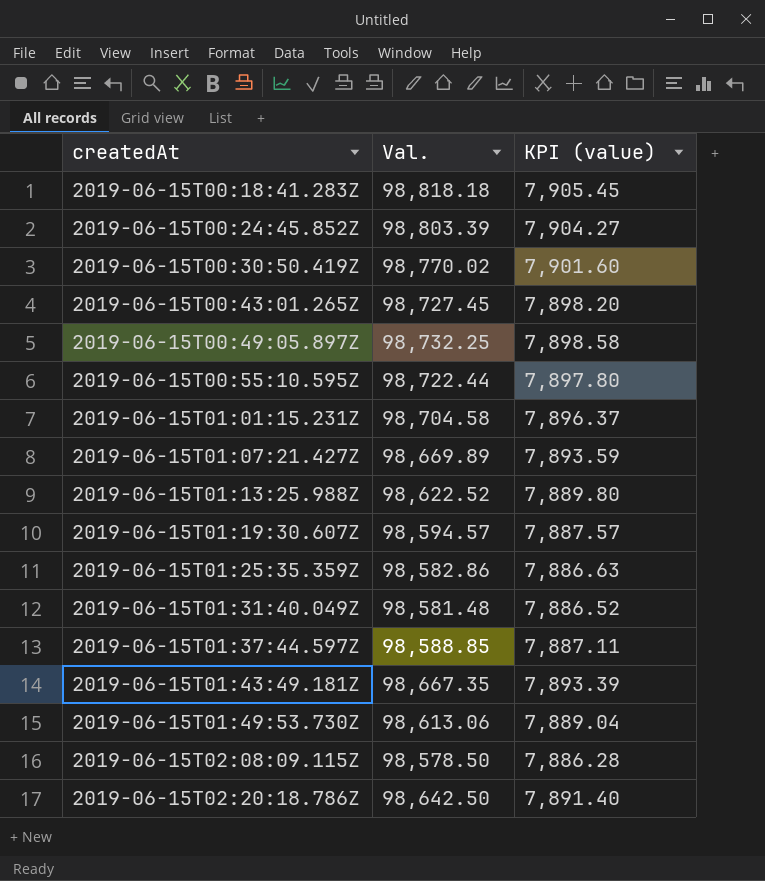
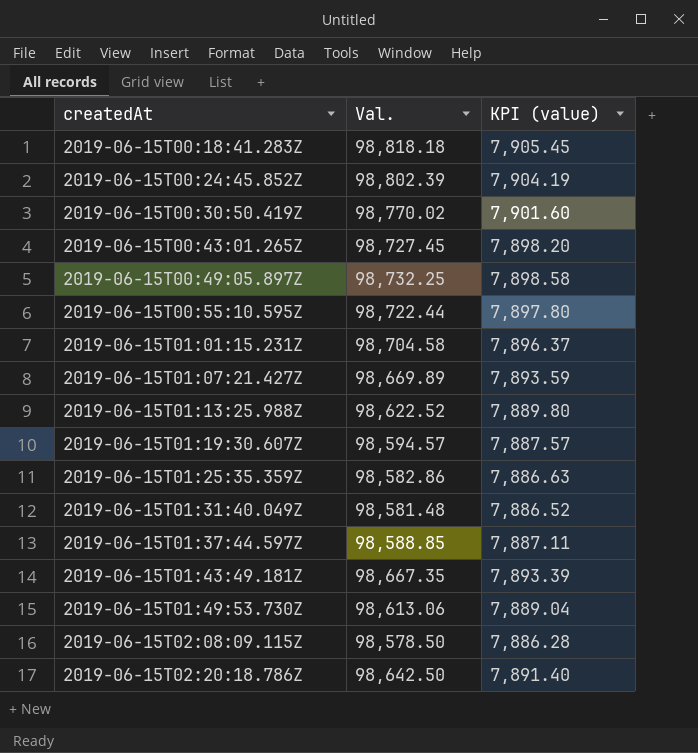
2019-06-15T00:24:45.852Z | Val.: 98,803.39 -> 98,802.39
2019-06-15T00:24:45.852Z | KPI (value): 7,904.27 -> 7,904.19

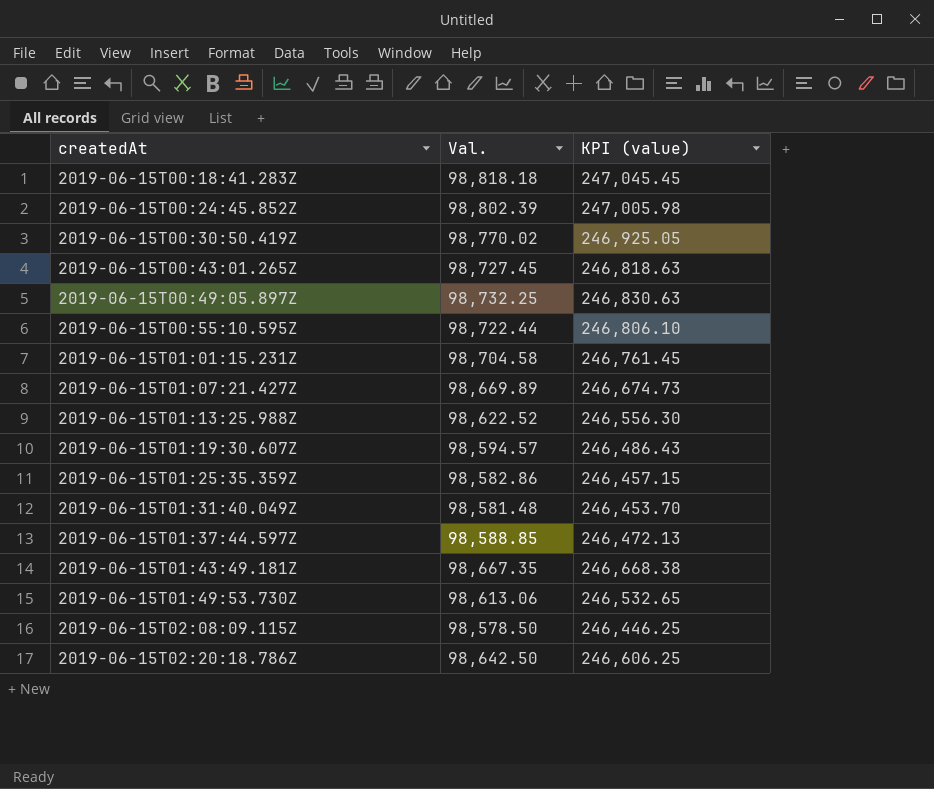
column KPI (value) | formula: [Val.] * 0.08 -> [Val.] * 2.5

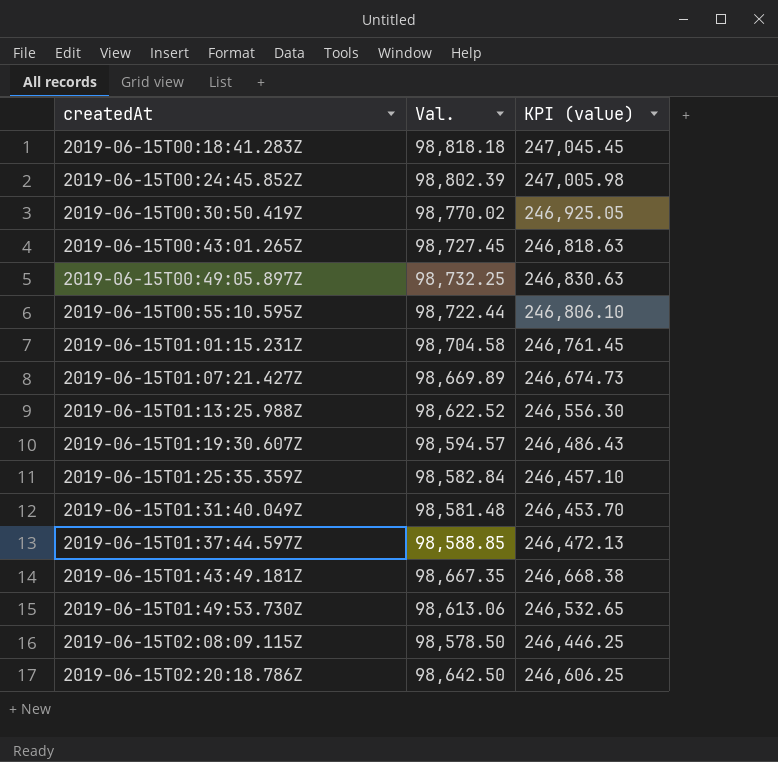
2019-06-15T01:25:35.359Z | Val.: 98,582.86 -> 98,582.84
2019-06-15T01:25:35.359Z | KPI (value): 246,457.15 -> 246,457.10

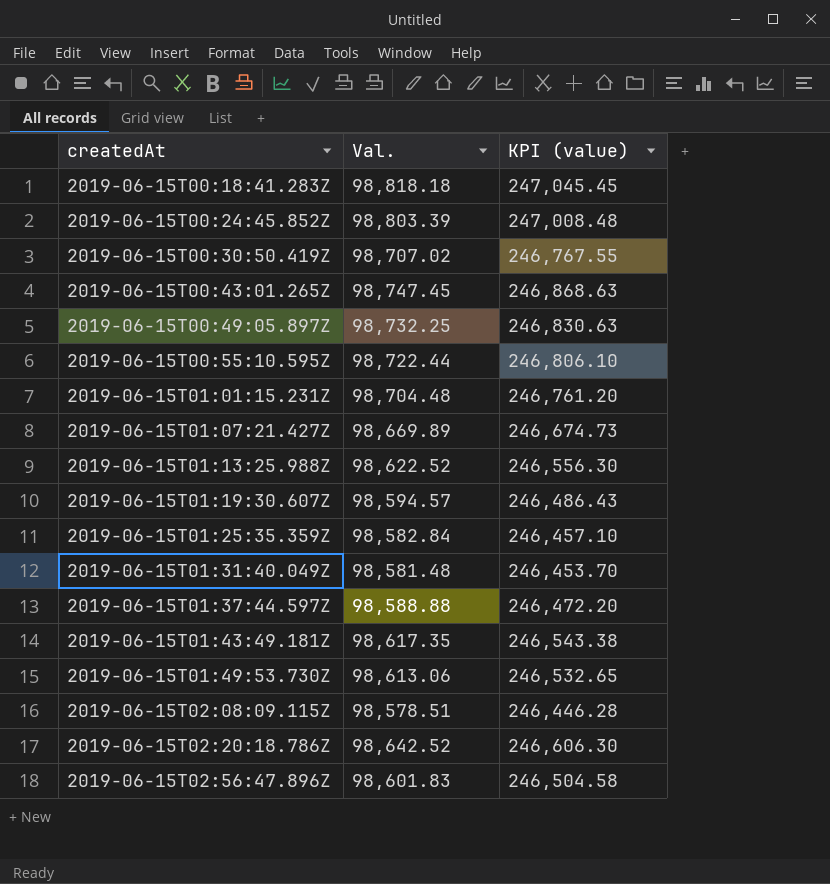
2019-06-15T00:24:45.852Z | Val.: 98,802.39 -> 98,803.39
2019-06-15T00:24:45.852Z | KPI (value): 247,005.98 -> 247,008.48
2019-06-15T00:30:50.419Z | Val.: 98,770.02 -> 98,707.02
2019-06-15T00:30:50.419Z | KPI (value): 246,925.05 -> 246,767.55
2019-06-15T00:43:01.265Z | Val.: 98,727.45 -> 98,747.45
2019-06-15T00:43:01.265Z | KPI (value): 246,818.63 -> 246,868.63
2019-06-15T01:01:15.231Z | Val.: 98,704.58 -> 98,704.48
2019-06-15T01:01:15.231Z | KPI (value): 246,761.45 -> 246,761.20
2019-06-15T01:37:44.597Z | Val.: 98,588.85 -> 98,588.88
2019-06-15T01:37:44.597Z | KPI (value): 246,472.13 -> 246,472.20
2019-06-15T01:43:49.181Z | Val.: 98,667.35 -> 98,617.35
2019-06-15T01:43:49.181Z | KPI (value): 246,668.38 -> 246,543.38
2019-06-15T02:08:09.115Z | Val.: 98,578.50 -> 98,578.51
2019-06-15T02:08:09.115Z | KPI (value): 246,446.25 -> 246,446.28
2019-06-15T02:20:18.786Z | Val.: 98,642.50 -> 98,642.52
2019-06-15T02:20:18.786Z | KPI (value): 246,606.25 -> 246,606.30
row 2019-06-15T02:56:47.896Z: none -> 98,601.83 | 246,504.58

